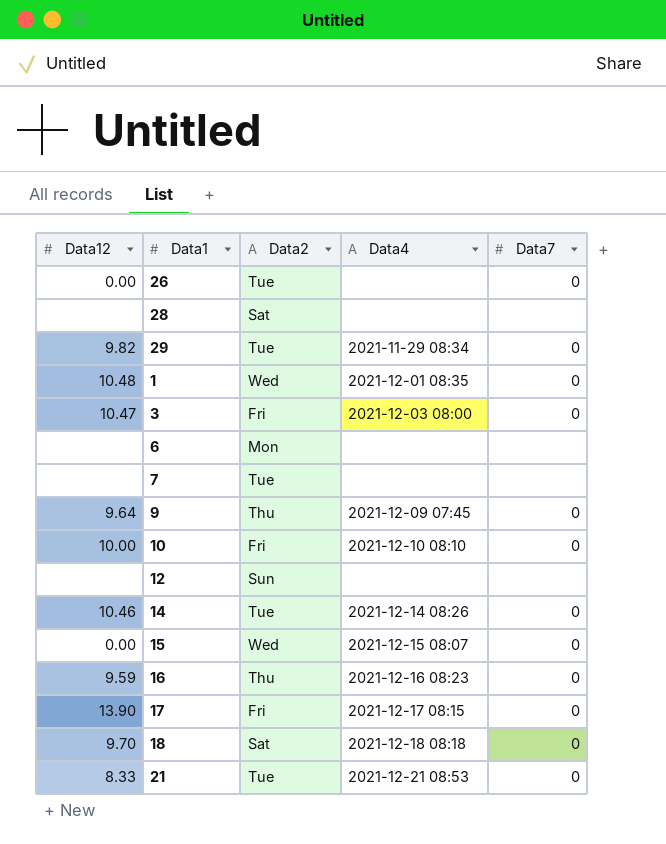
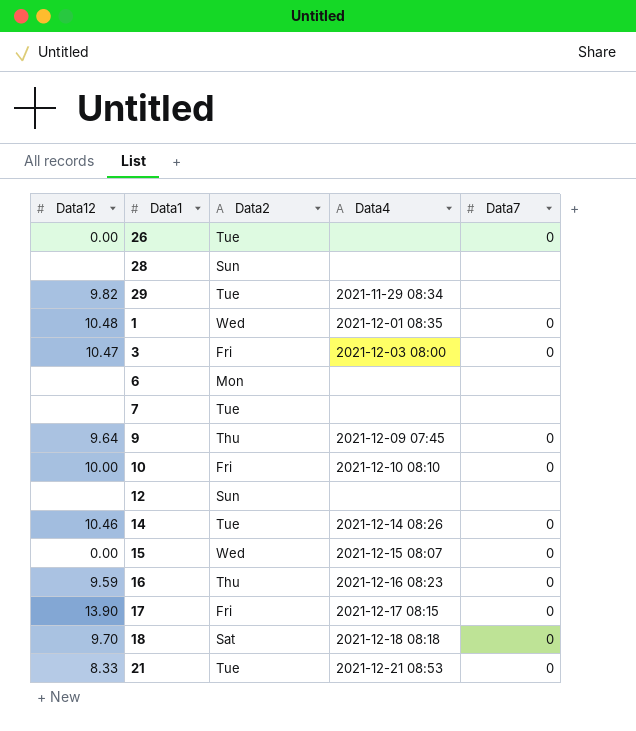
28 | Data2: Sat -> Sun
29 | Data7: 0 -> none

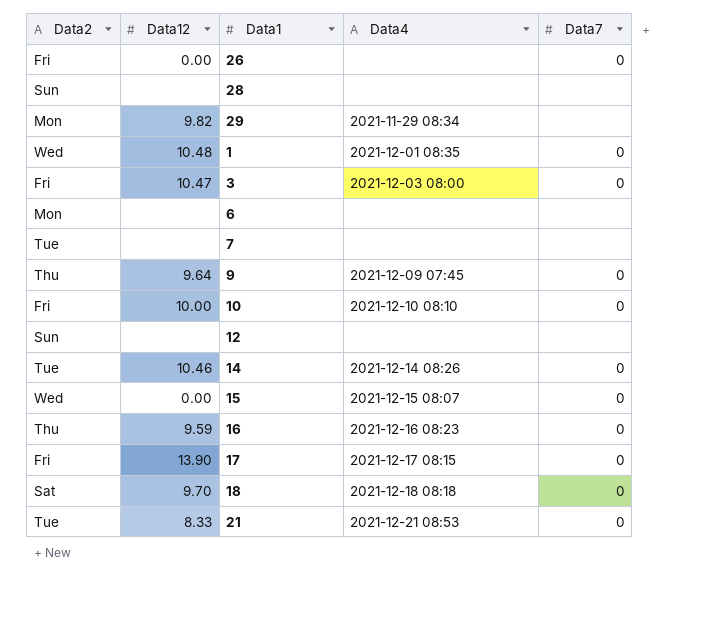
column Data2 | position: 3 -> 1
26 | Data2: Tue -> Fri
29 | Data2: Tue -> Mon

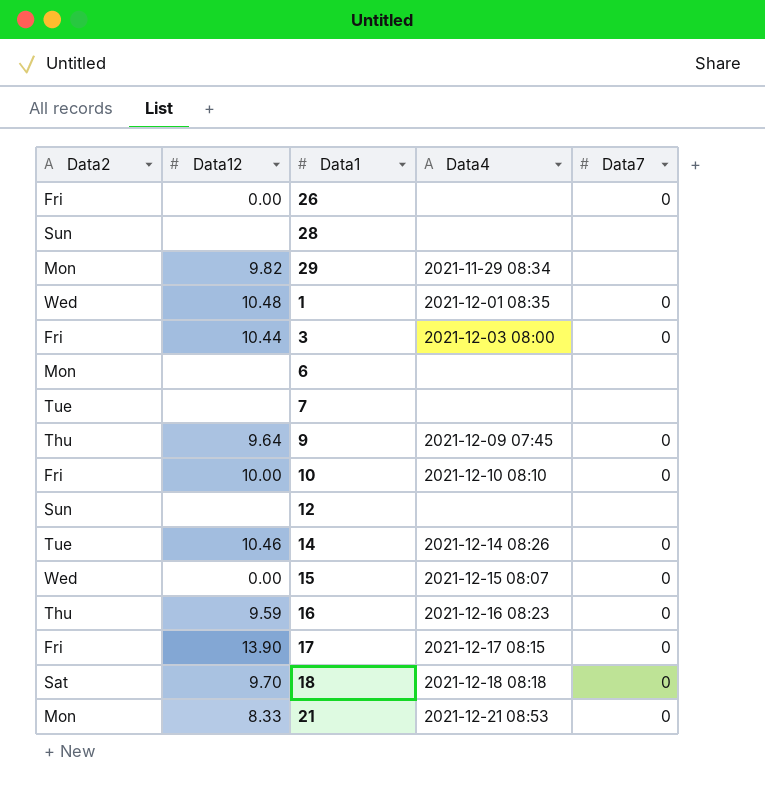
3 | Data12: 10.47 -> 10.44
21 | Data2: Tue -> Mon

